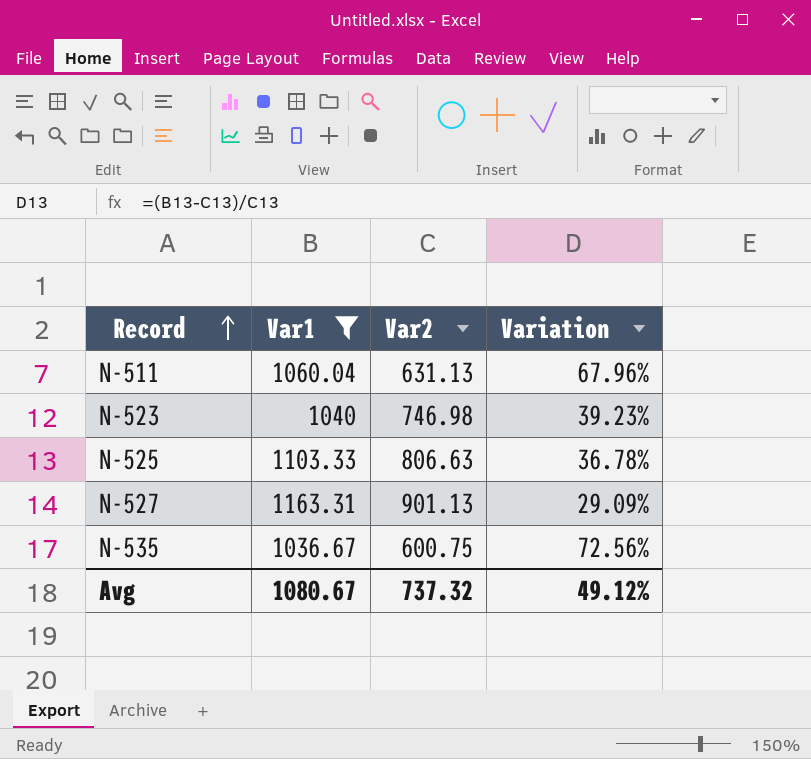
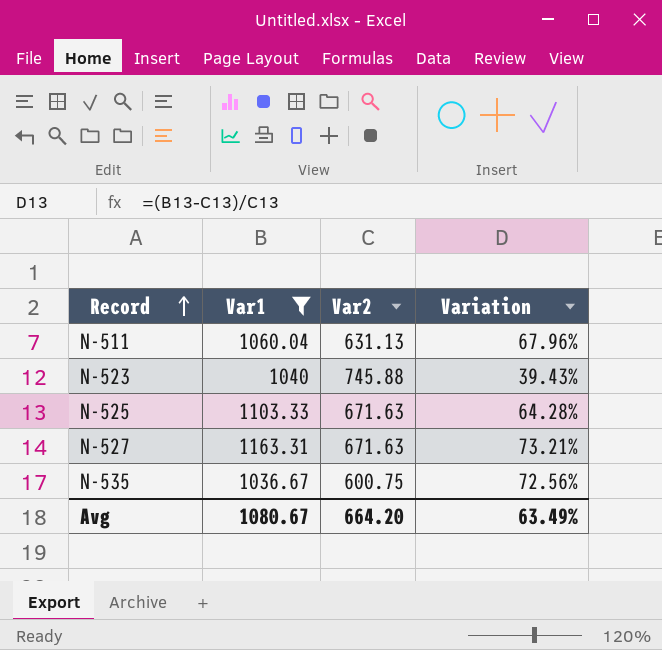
N-523 | Var2: 746.98 -> 745.88
N-523 | Variation: 39.23% -> 39.43%
N-525 | Var2: 806.63 -> 671.63
N-525 | Variation: 36.78% -> 64.28%
N-527 | Var2: 901.13 -> 671.63
N-527 | Variation: 29.09% -> 73.21%
Avg | Var2: 737.32 -> 664.20
Avg | Variation: 49.12% -> 63.49%

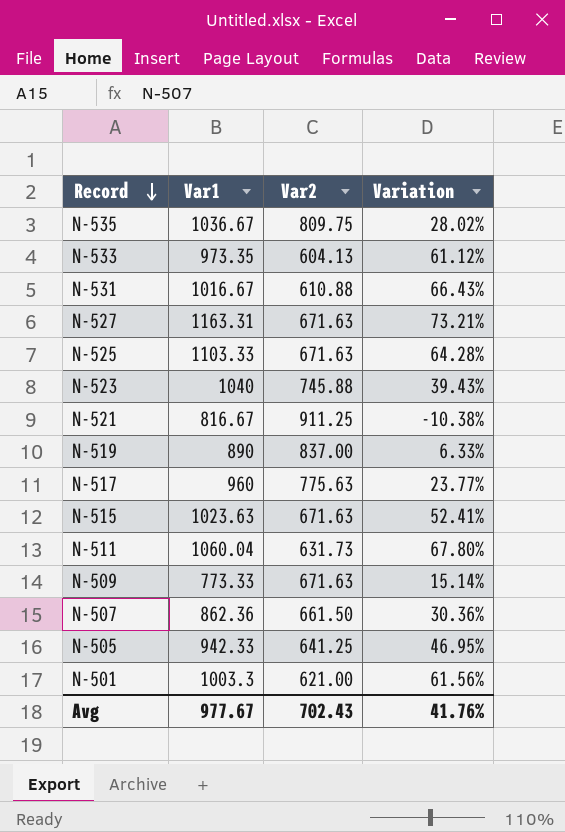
filter: Var1 >= 1036.67 -> none
row order: Record ascending -> Record descending
N-535 | Var2: 600.75 -> 809.75
N-535 | Variation: 72.56% -> 28.02%
N-511 | Var2: 631.13 -> 631.73
N-511 | Variation: 67.96% -> 67.80%
Avg | Var1: 1080.67 -> 977.67
Avg | Var2: 664.20 -> 702.43
Avg | Variation: 63.49% -> 41.76%

